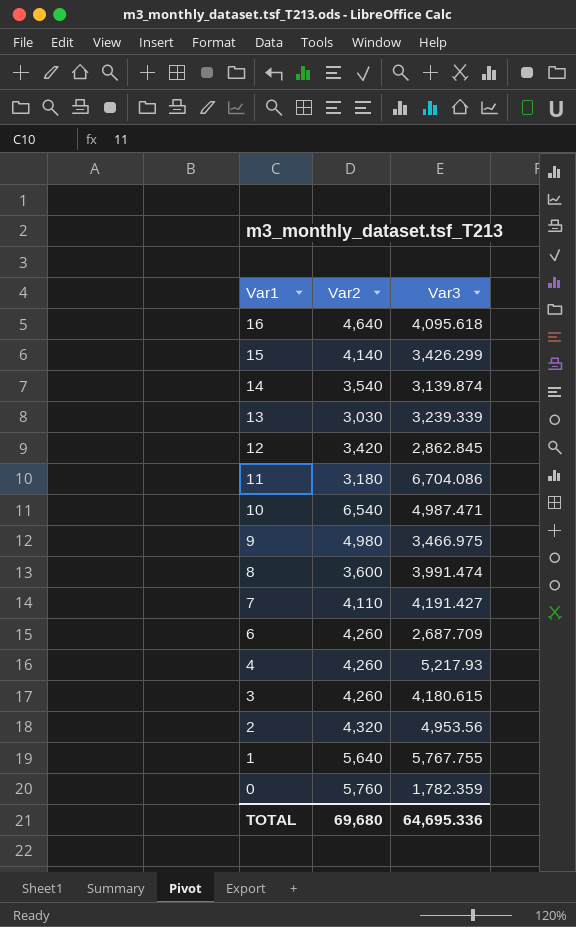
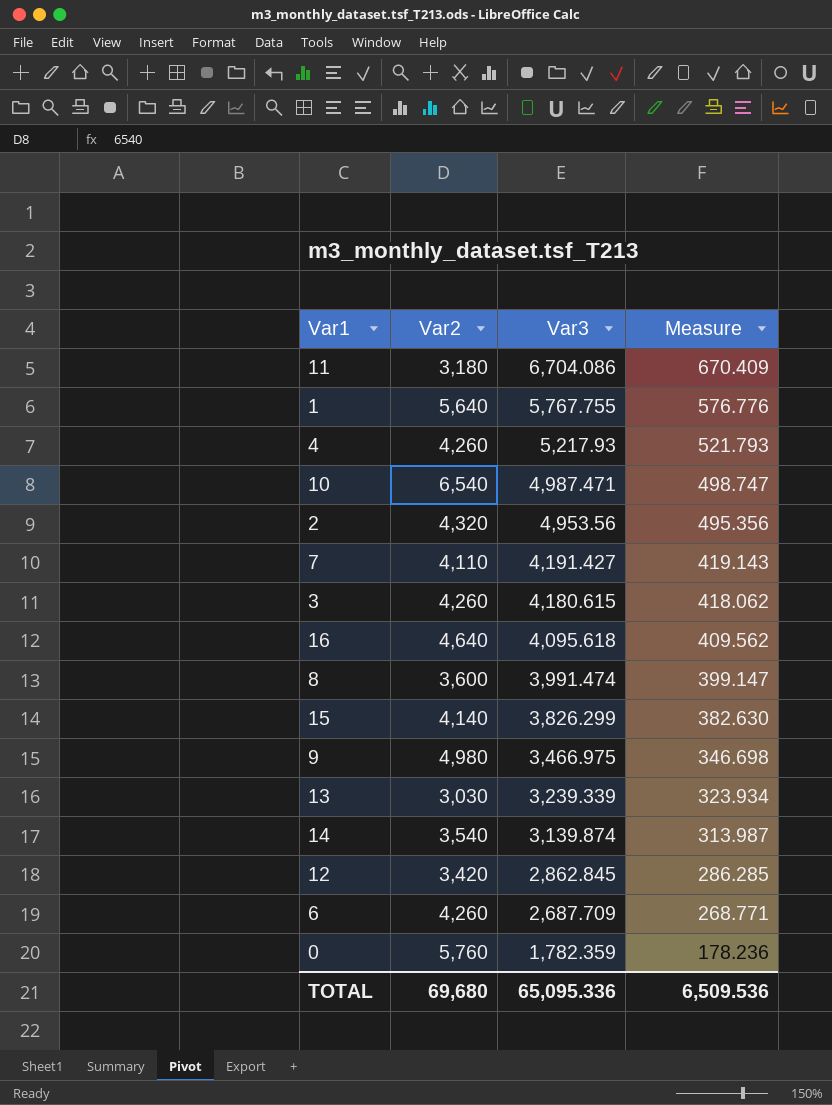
row order: Var1 descending -> Var3 descending
column Measure | formula: none -> [Var3] * 0.1
15 | Var3: 3,426.299 -> 3,826.299
TOTAL | Var3: 64,695.336 -> 65,095.336

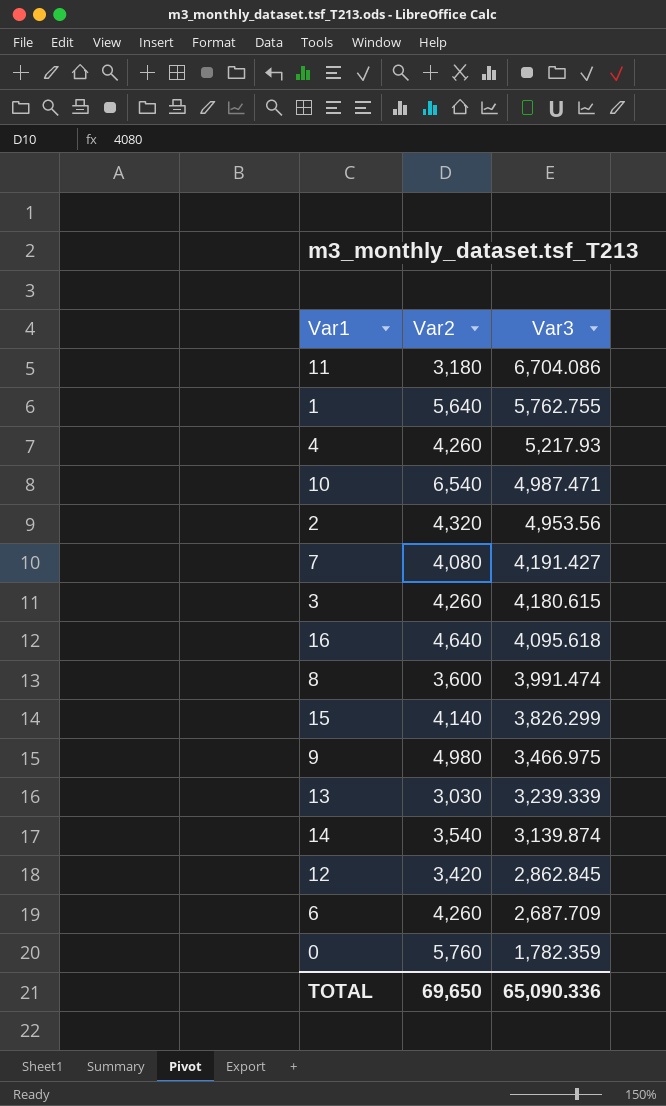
column Measure | formula: [Var3] * 0.1 -> none
1 | Var3: 5,767.755 -> 5,762.755
7 | Var2: 4,110 -> 4,080
TOTAL | Var2: 69,680 -> 69,650
TOTAL | Var3: 65,095.336 -> 65,090.336

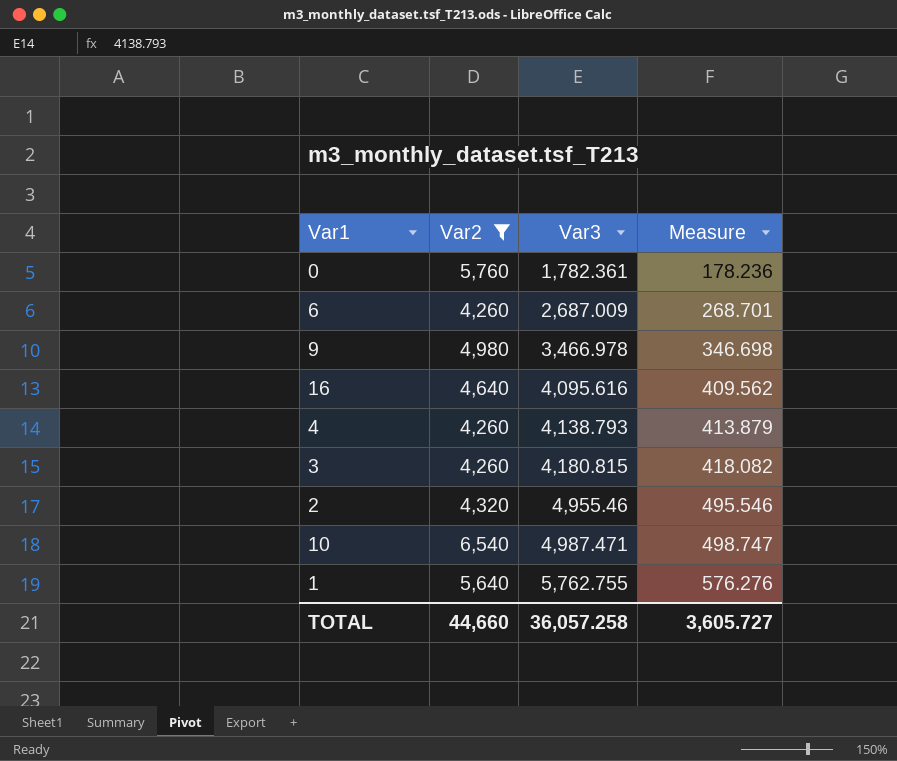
filter: none -> Var2 >= 4,260
row order: Var3 descending -> Var3 ascending
column Measure | formula: none -> [Var3] * 0.1
0 | Var3: 1,782.359 -> 1,782.361
6 | Var3: 2,687.709 -> 2,687.009
9 | Var3: 3,466.975 -> 3,466.978
16 | Var3: 4,095.618 -> 4,095.616
4 | Var3: 5,217.93 -> 4,138.793
3 | Var3: 4,180.615 -> 4,180.815
2 | Var3: 4,953.56 -> 4,955.46
TOTAL | Var2: 69,650 -> 44,660
TOTAL | Var3: 65,090.336 -> 36,057.258

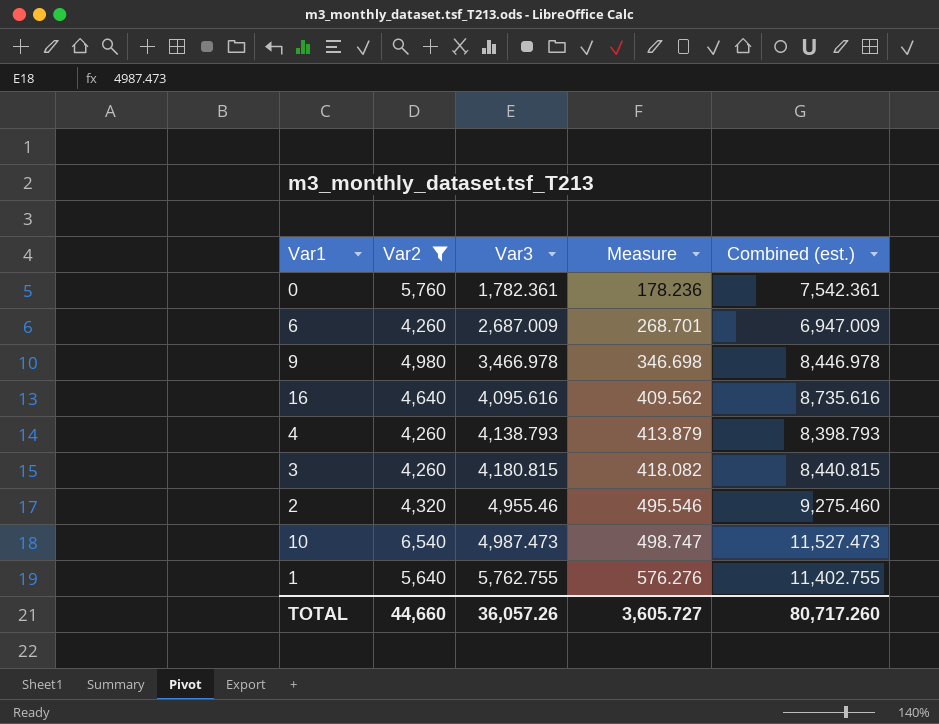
column Combined (est.) | formula: none -> [Var2] + [Var3]
10 | Var3: 4,987.471 -> 4,987.473
TOTAL | Var3: 36,057.258 -> 36,057.26

